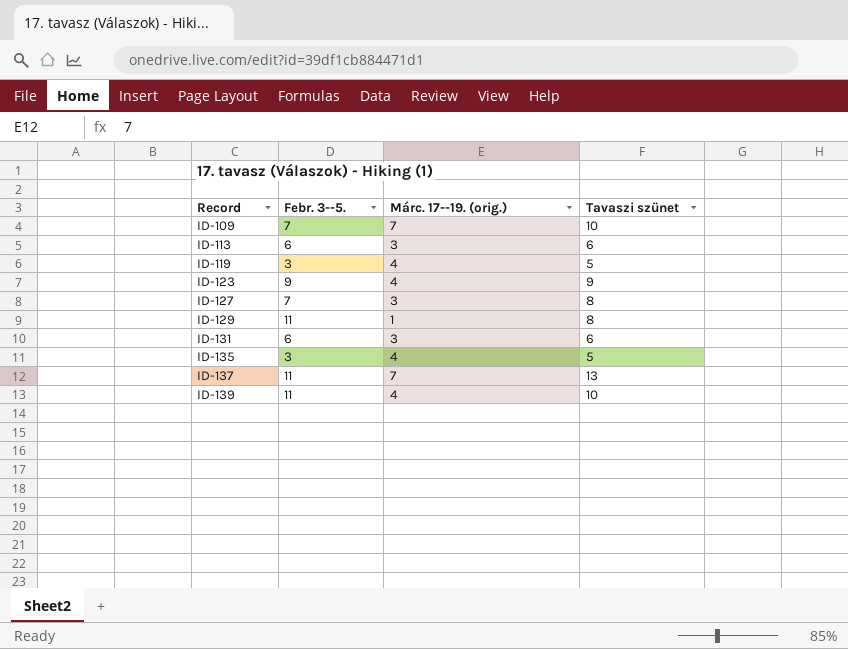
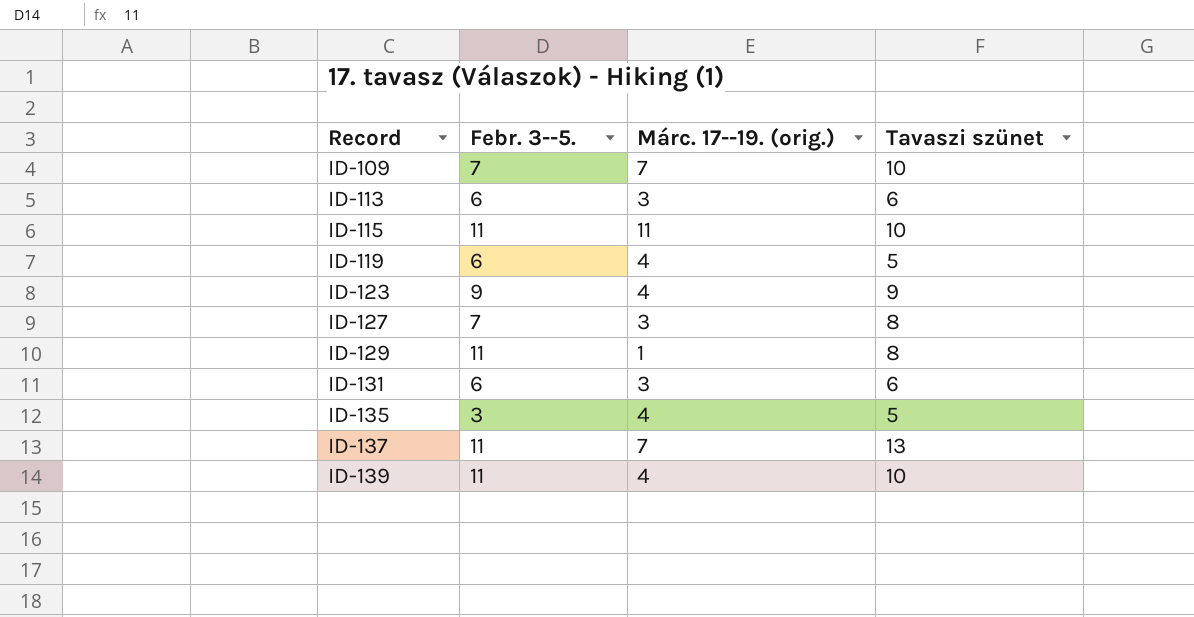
row ID-115: none -> 11 | 11 | 10
ID-119 | Febr. 3--5.: 3 -> 6

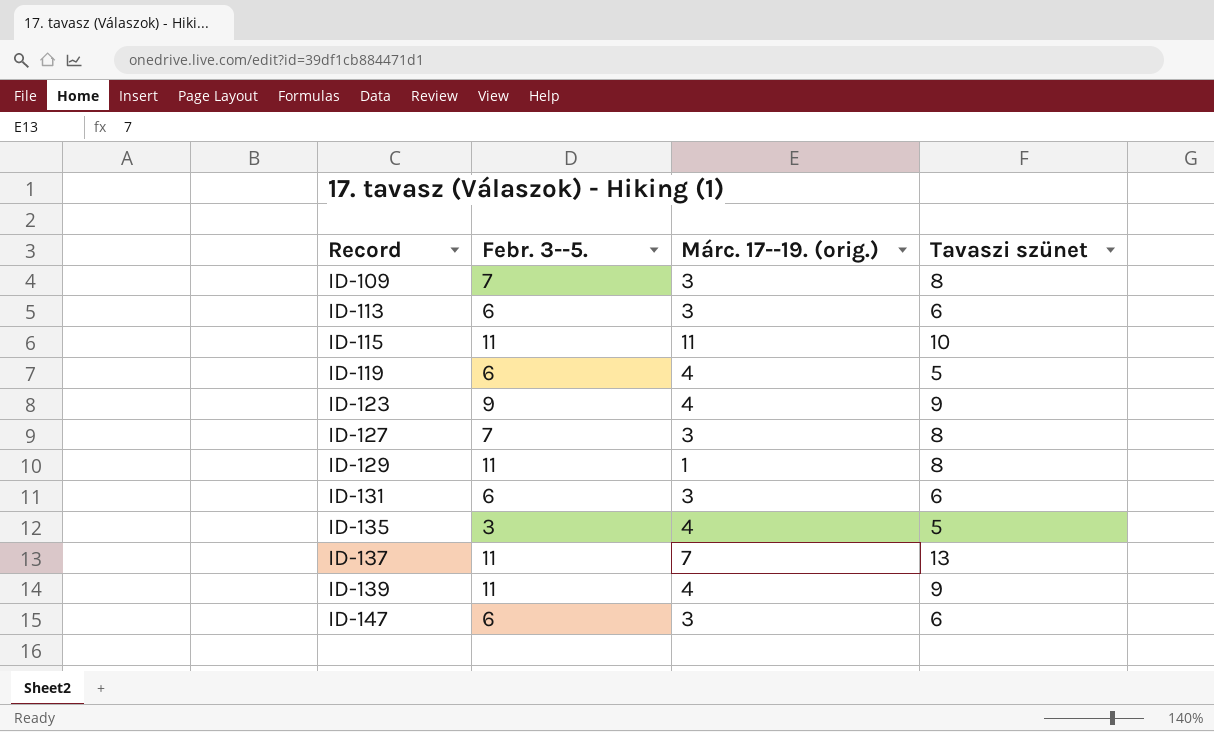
ID-109 | Márc. 17--19. (orig.): 7 -> 3
ID-109 | Tavaszi szünet: 10 -> 8
ID-139 | Tavaszi szünet: 10 -> 9
row ID-147: none -> 6 | 3 | 6

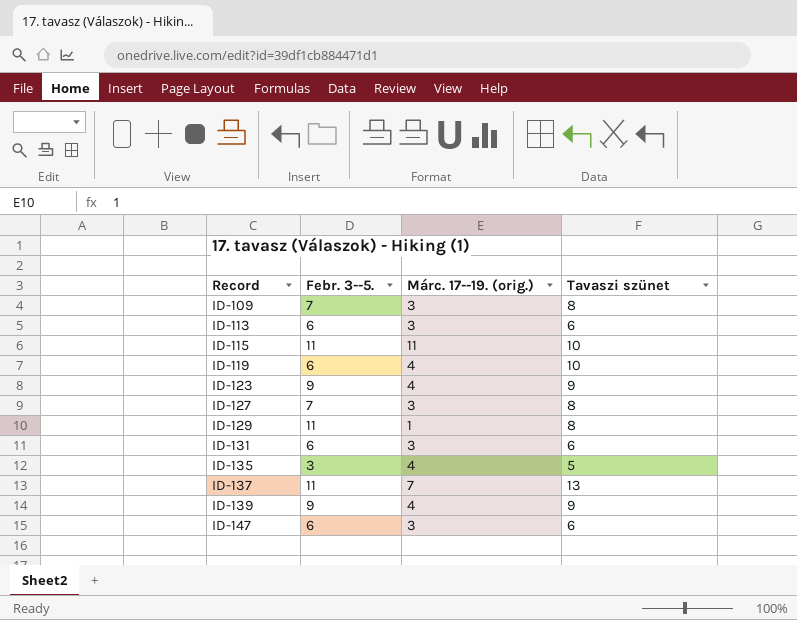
ID-119 | Tavaszi szünet: 5 -> 10
ID-139 | Febr. 3--5.: 11 -> 9

